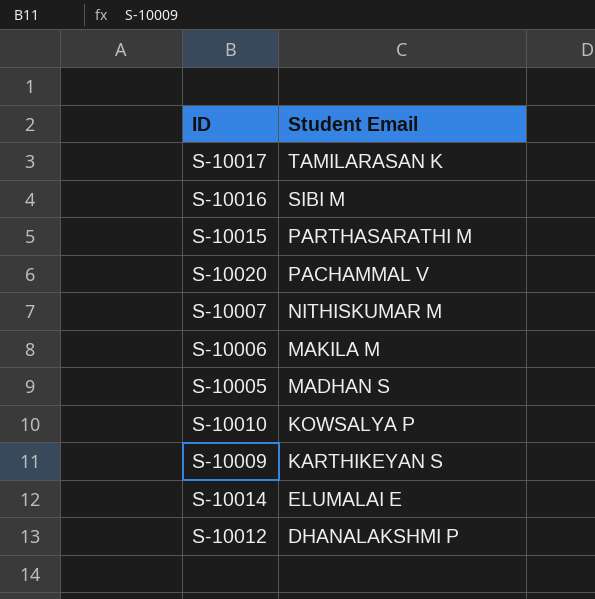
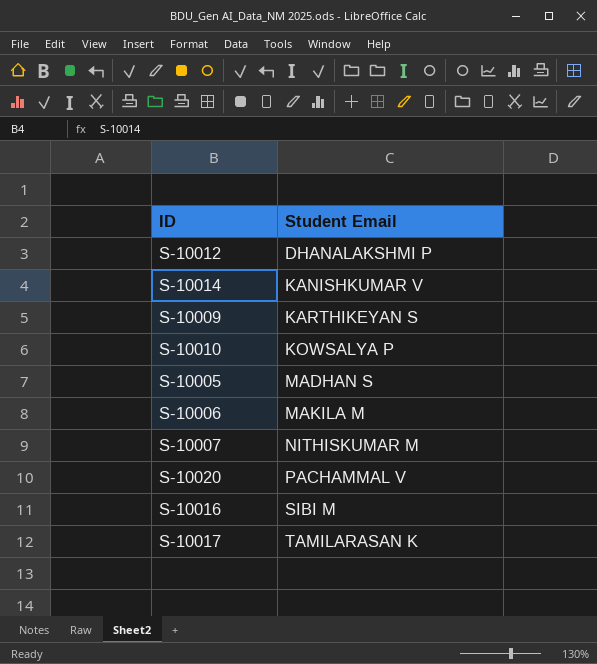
row order: Student Email descending -> Student Email ascending
row S-10015: PARTHASARATHI M -> none
S-10014 | Student Email: ELUMALAI E -> KANISHKUMAR V

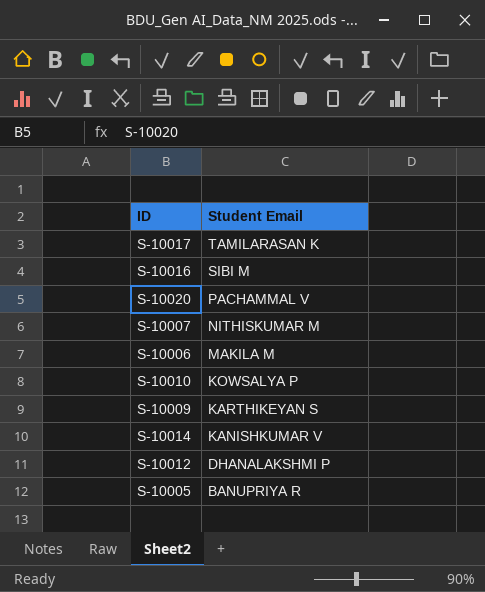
row order: Student Email ascending -> Student Email descending
S-10005 | Student Email: MADHAN S -> BANUPRIYA R

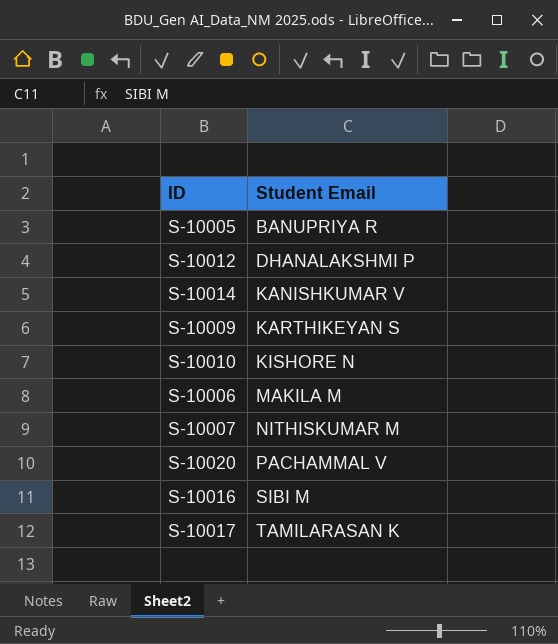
row order: Student Email descending -> Student Email ascending
S-10010 | Student Email: KOWSALYA P -> KISHORE N

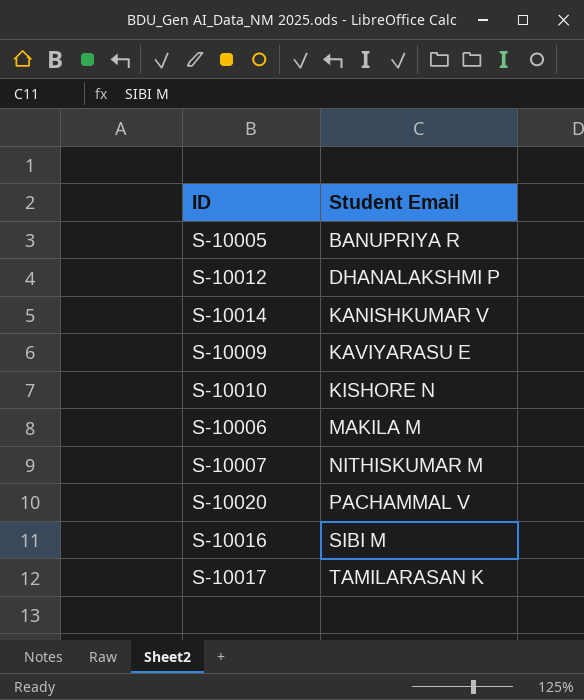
S-10009 | Student Email: KARTHIKEYAN S -> KAVIYARASU E

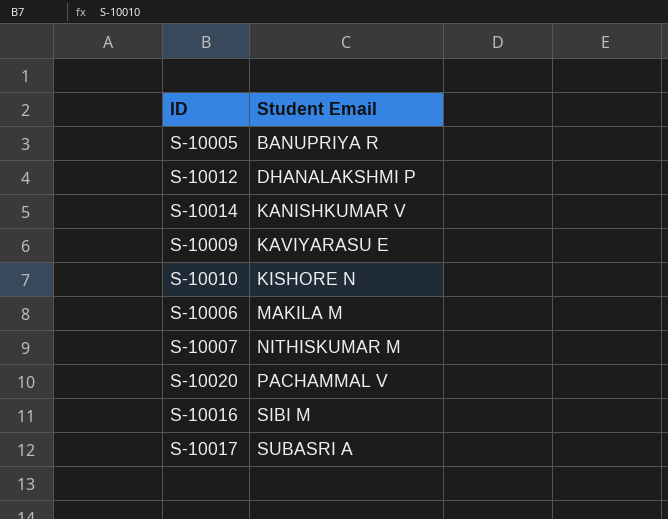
S-10017 | Student Email: TAMILARASAN K -> SUBASRI A

